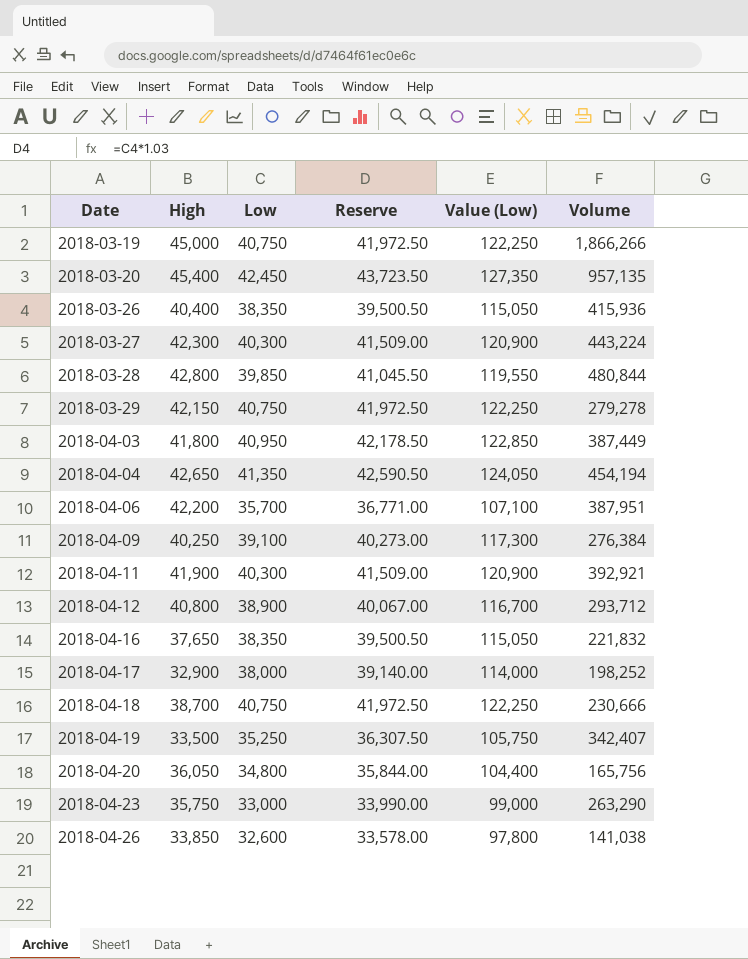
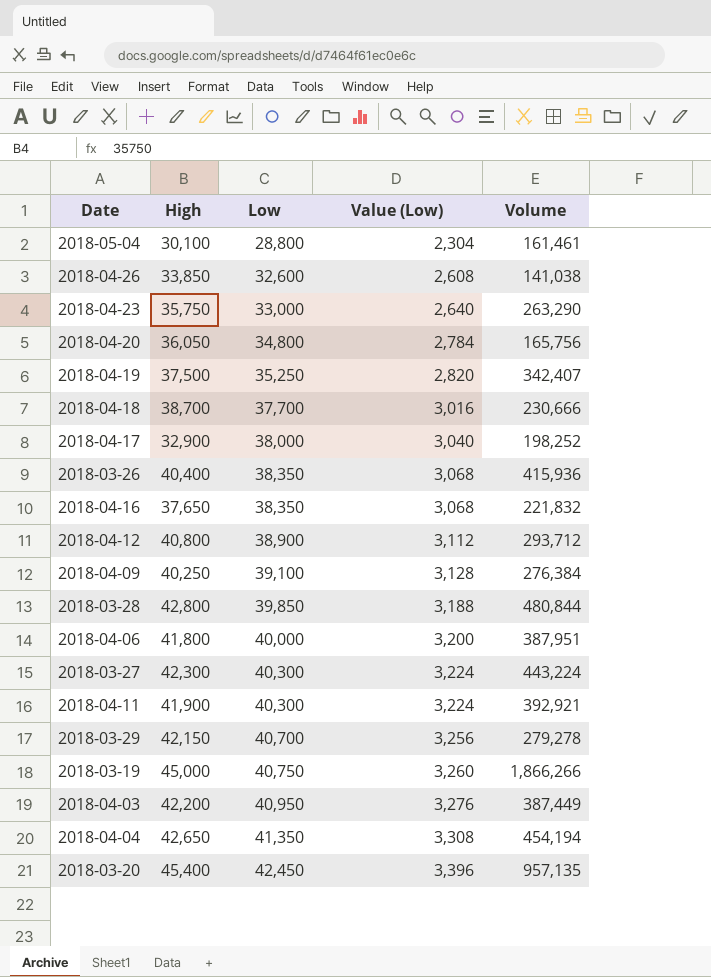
row order: Date ascending -> Low ascending
column Reserve | formula: [Low] * 1.03 -> none
column Value (Low) | formula: [Low] * 3 -> [Low] * 0.08
row 2018-05-04: none -> 30,100 | 28,800 | 2,304 | 161,461
2018-04-19 | High: 33,500 -> 37,500
2018-04-18 | Low: 40,750 -> 37,700
2018-04-06 | High: 42,200 -> 41,800
2018-04-06 | Low: 35,700 -> 40,000
2018-03-29 | Low: 40,750 -> 40,700
2018-04-03 | High: 41,800 -> 42,200

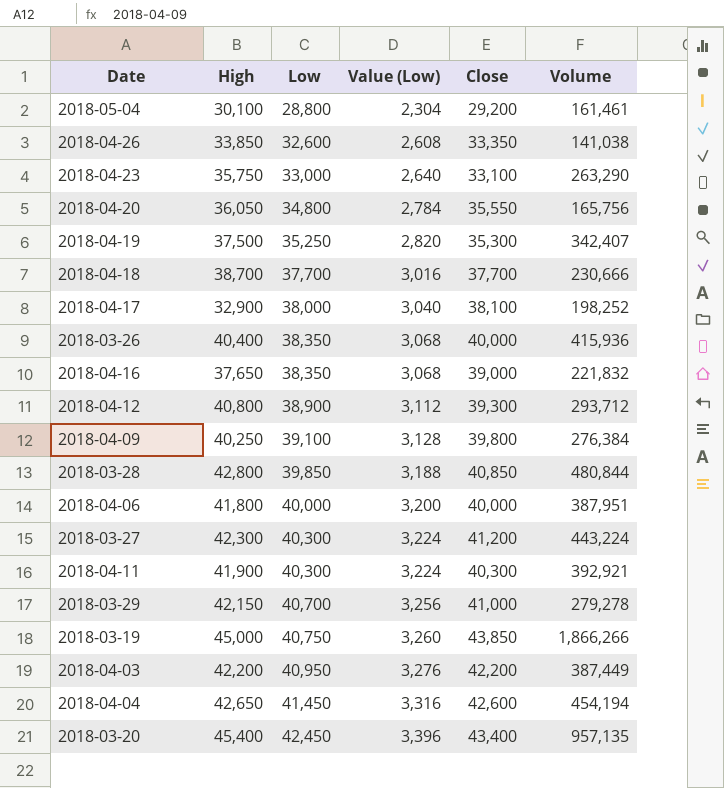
column Close | position: none -> 5
2018-04-04 | Low: 41,350 -> 41,450
2018-04-04 | Value (Low): 3,308 -> 3,316

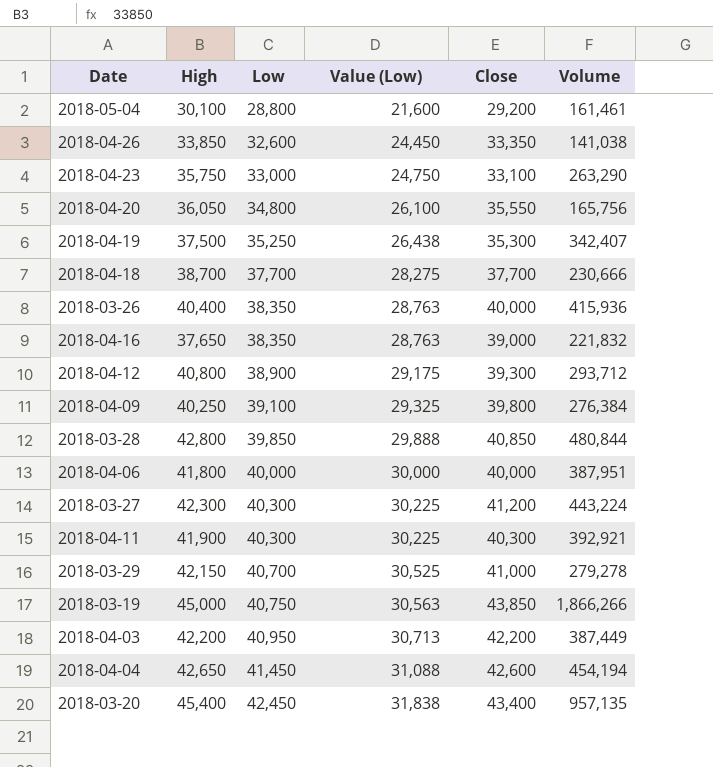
column Value (Low) | formula: [Low] * 0.08 -> [Low] * 0.75
row 2018-04-17: 32,900 | 38,000 | 3,040 | 38,100 | 198,252 -> none

